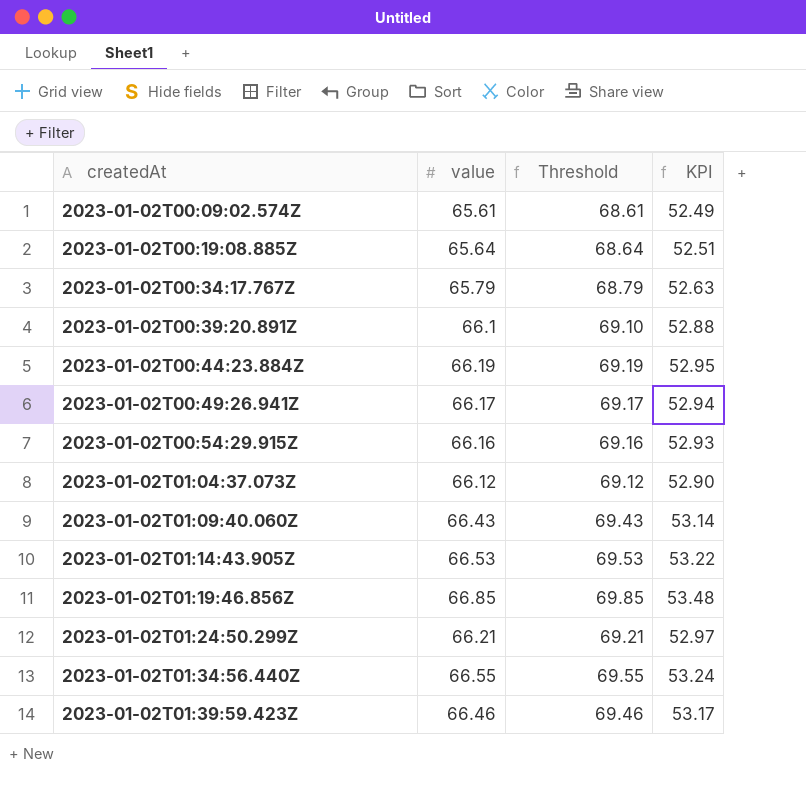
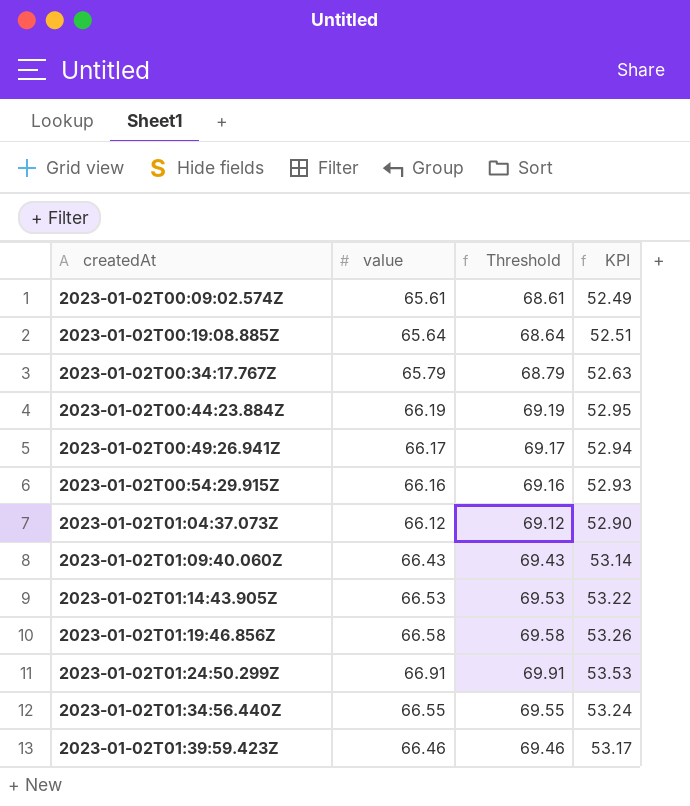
row 2023-01-02T00:39:20.891Z: 66.1 | 69.10 | 52.88 -> none
2023-01-02T01:19:46.856Z | value: 66.85 -> 66.58
2023-01-02T01:19:46.856Z | Threshold: 69.85 -> 69.58
2023-01-02T01:19:46.856Z | KPI: 53.48 -> 53.26
2023-01-02T01:24:50.299Z | value: 66.21 -> 66.91
2023-01-02T01:24:50.299Z | Threshold: 69.21 -> 69.91
2023-01-02T01:24:50.299Z | KPI: 52.97 -> 53.53

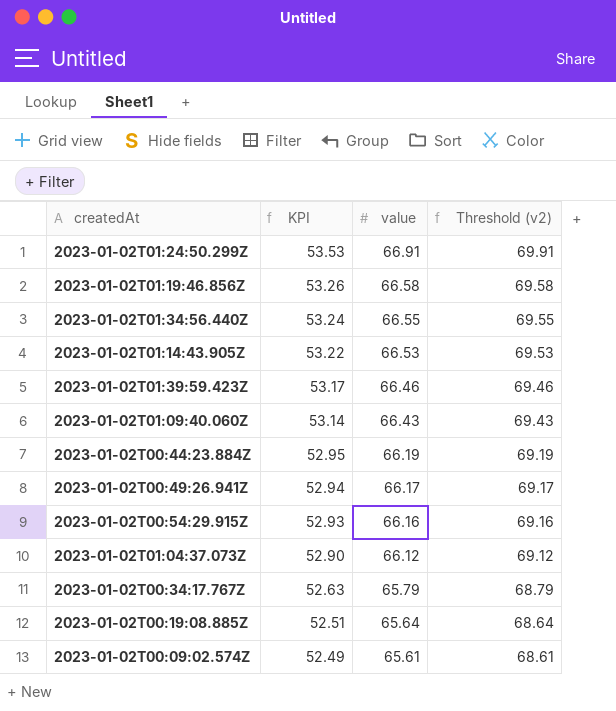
row order: createdAt ascending -> KPI descending
column KPI | position: 4 -> 2
column name: Threshold -> Threshold (v2)

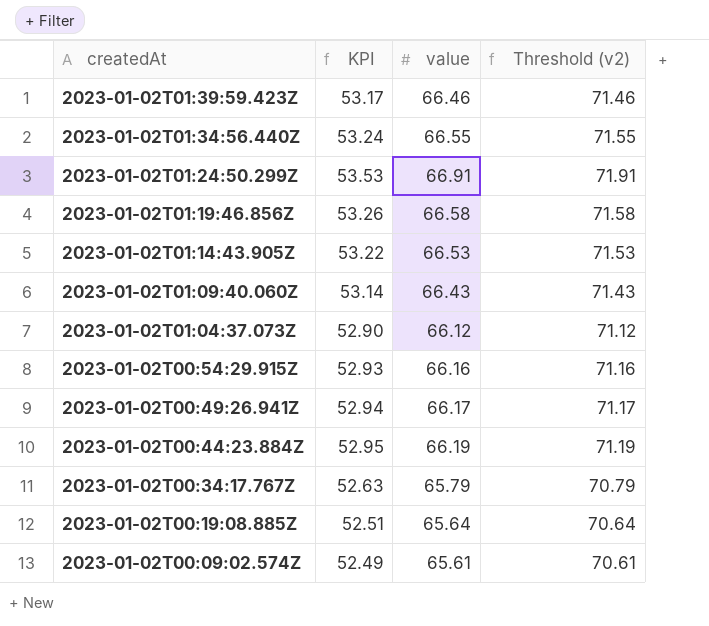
row order: KPI descending -> createdAt descending
column Threshold (v2) | formula: [value] + 3 -> [value] + 5

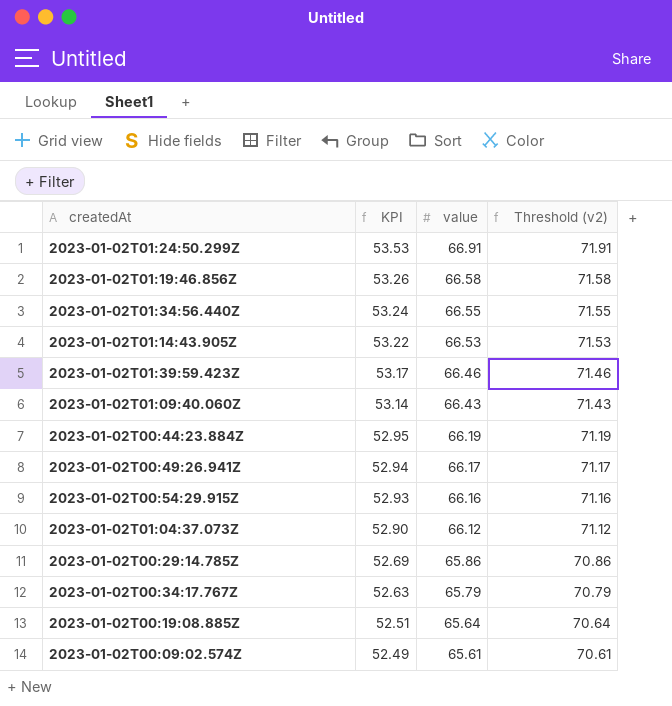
row order: createdAt descending -> KPI descending
row 2023-01-02T00:29:14.785Z: none -> 52.69 | 65.86 | 70.86

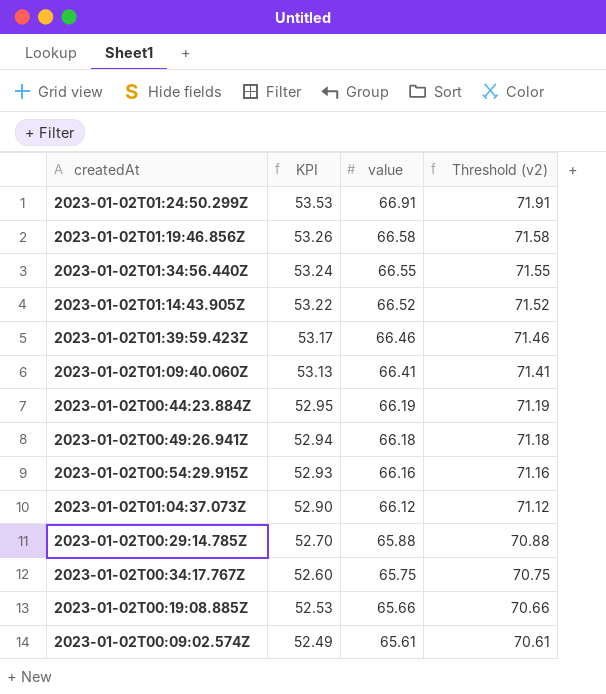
2023-01-02T01:14:43.905Z | value: 66.53 -> 66.52
2023-01-02T01:14:43.905Z | Threshold (v2): 71.53 -> 71.52
2023-01-02T01:09:40.060Z | KPI: 53.14 -> 53.13
2023-01-02T01:09:40.060Z | value: 66.43 -> 66.41
2023-01-02T01:09:40.060Z | Threshold (v2): 71.43 -> 71.41
2023-01-02T00:49:26.941Z | value: 66.17 -> 66.18
2023-01-02T00:49:26.941Z | Threshold (v2): 71.17 -> 71.18
2023-01-02T00:29:14.785Z | KPI: 52.69 -> 52.70
2023-01-02T00:29:14.785Z | value: 65.86 -> 65.88
2023-01-02T00:29:14.785Z | Threshold (v2): 70.86 -> 70.88
2023-01-02T00:34:17.767Z | KPI: 52.63 -> 52.60
2023-01-02T00:34:17.767Z | value: 65.79 -> 65.75
2023-01-02T00:34:17.767Z | Threshold (v2): 70.79 -> 70.75
2023-01-02T00:19:08.885Z | KPI: 52.51 -> 52.53
2023-01-02T00:19:08.885Z | value: 65.64 -> 65.66
2023-01-02T00:19:08.885Z | Threshold (v2): 70.64 -> 70.66

